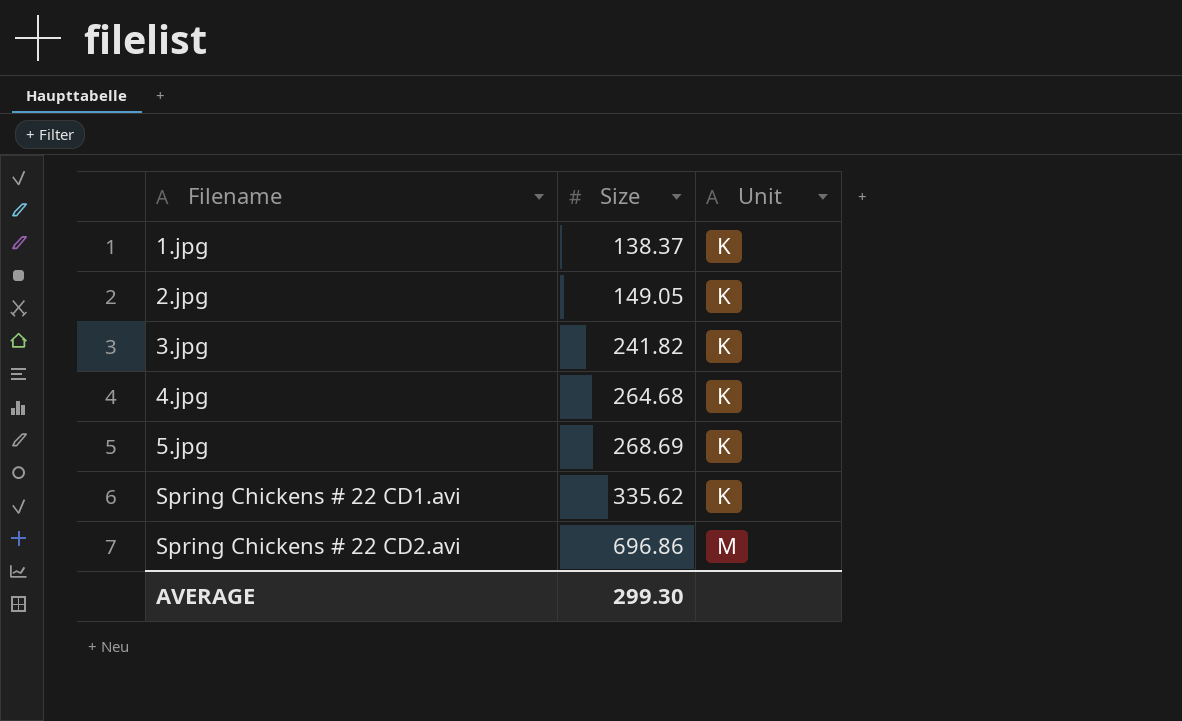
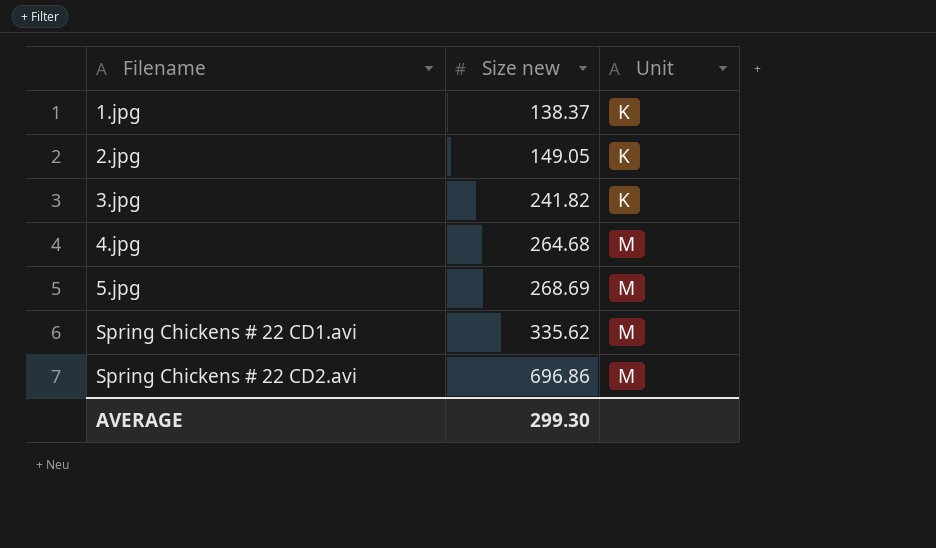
column name: Size -> Size new
4.jpg | Unit: K -> M
5.jpg | Unit: K -> M
Spring Chickens # 22 CD1.avi | Unit: K -> M

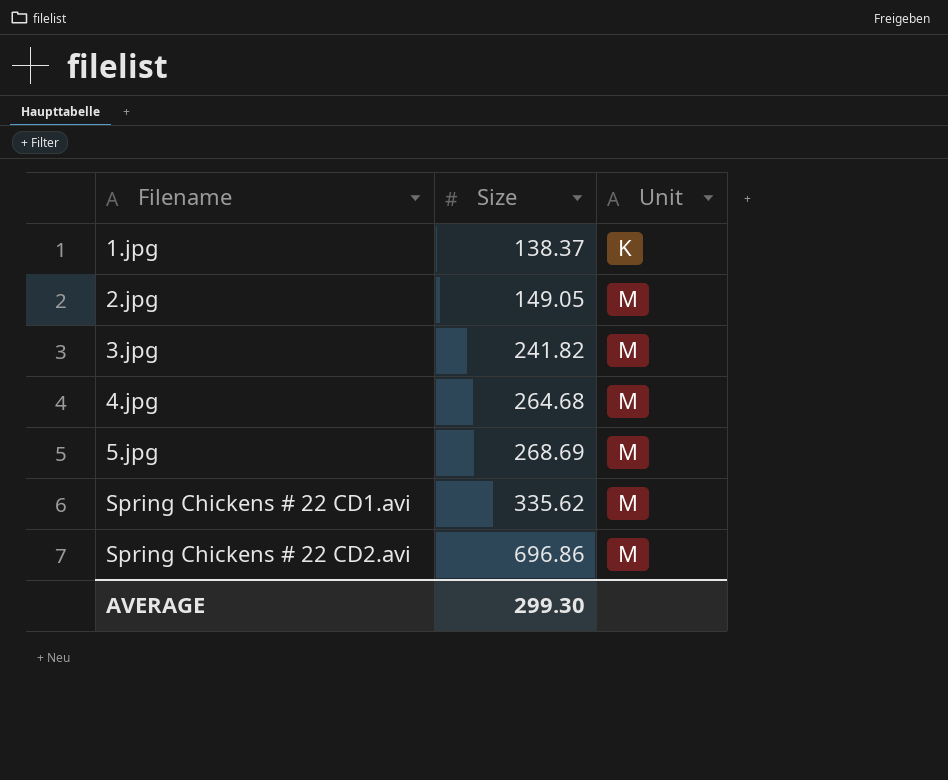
column name: Size new -> Size
2.jpg | Unit: K -> M
3.jpg | Unit: K -> M

